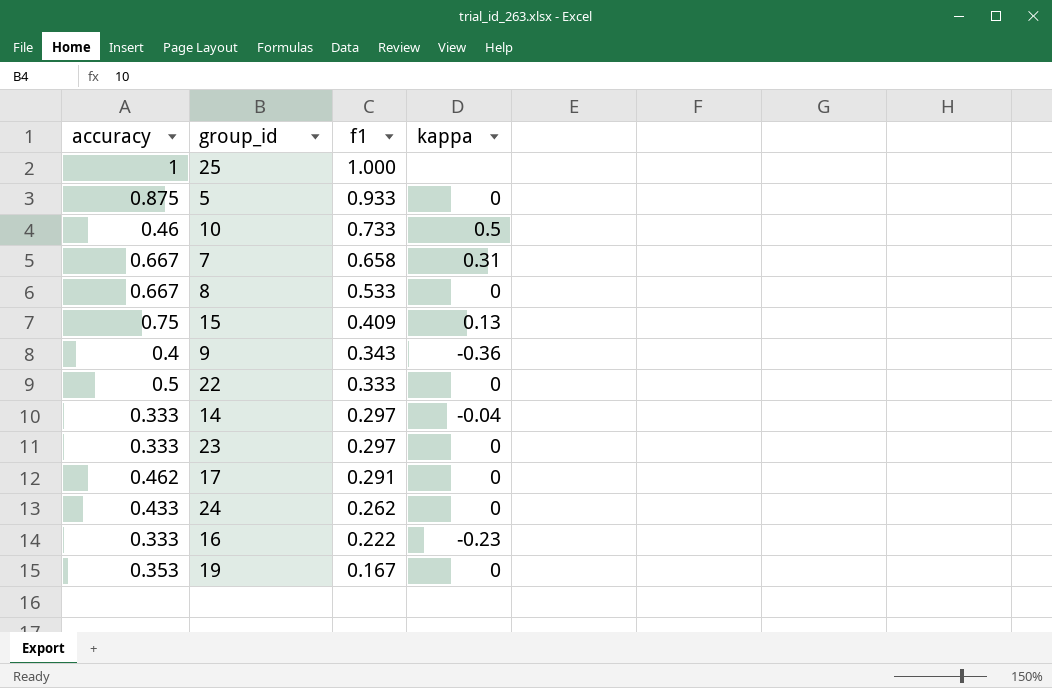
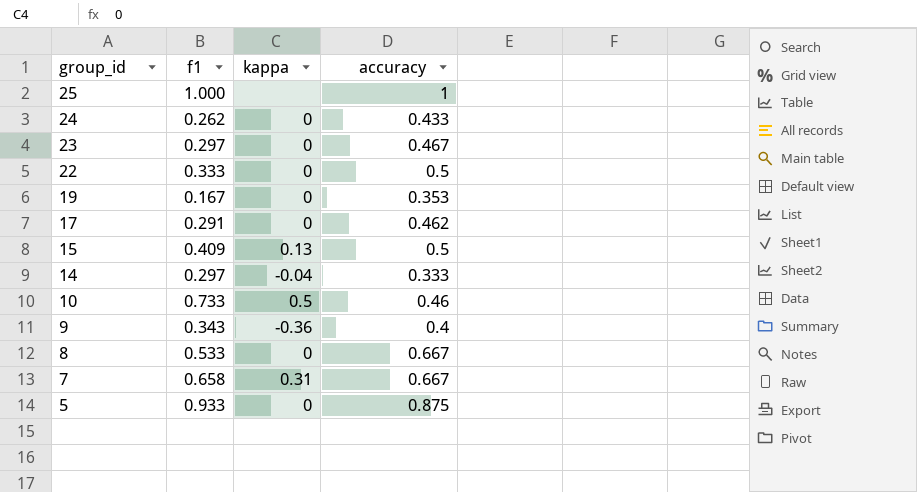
row order: f1 descending -> group_id descending
column accuracy | position: 1 -> 4
row 16: 0.333 | 0.222 | -0.23 -> none
23 | accuracy: 0.333 -> 0.467
15 | accuracy: 0.75 -> 0.5

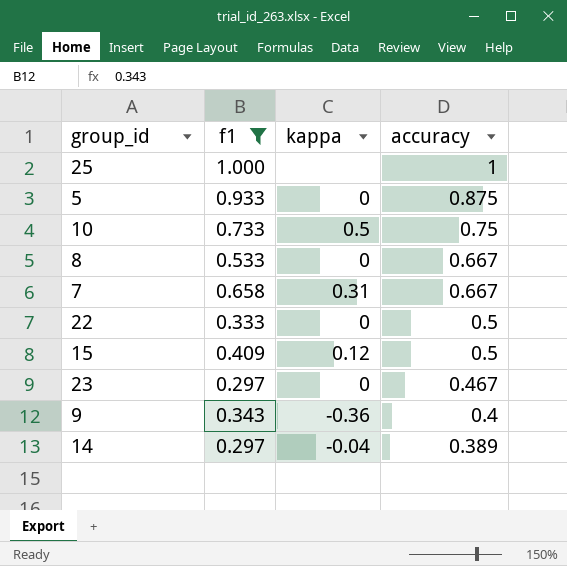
filter: none -> f1 >= 0.297
row order: group_id descending -> accuracy descending
10 | accuracy: 0.46 -> 0.75
15 | kappa: 0.13 -> 0.12
14 | accuracy: 0.333 -> 0.389

